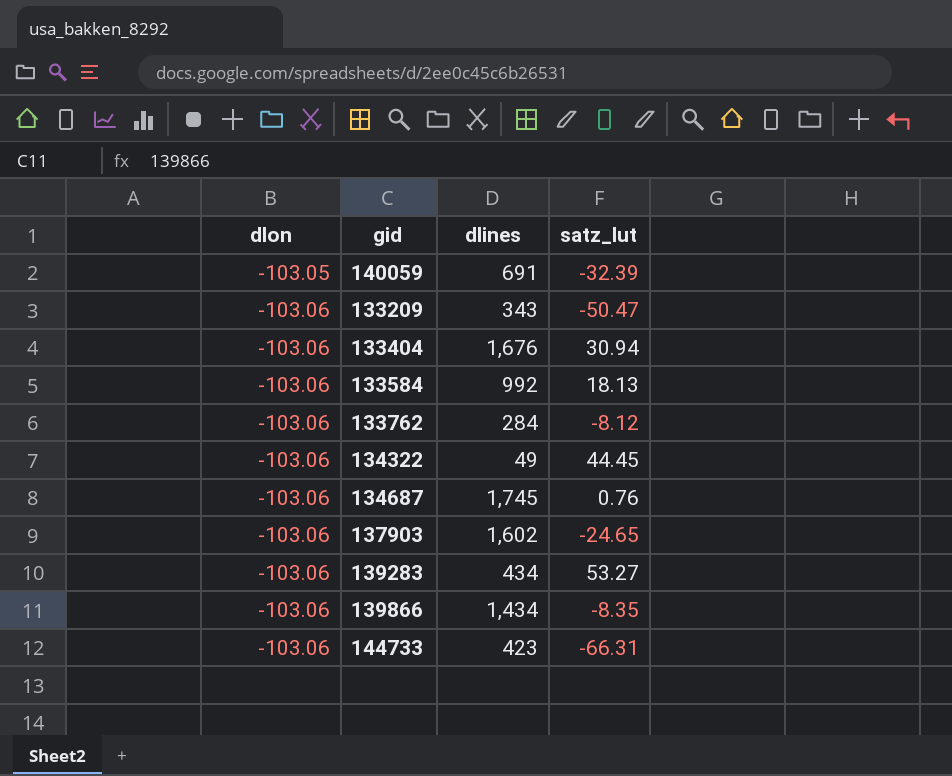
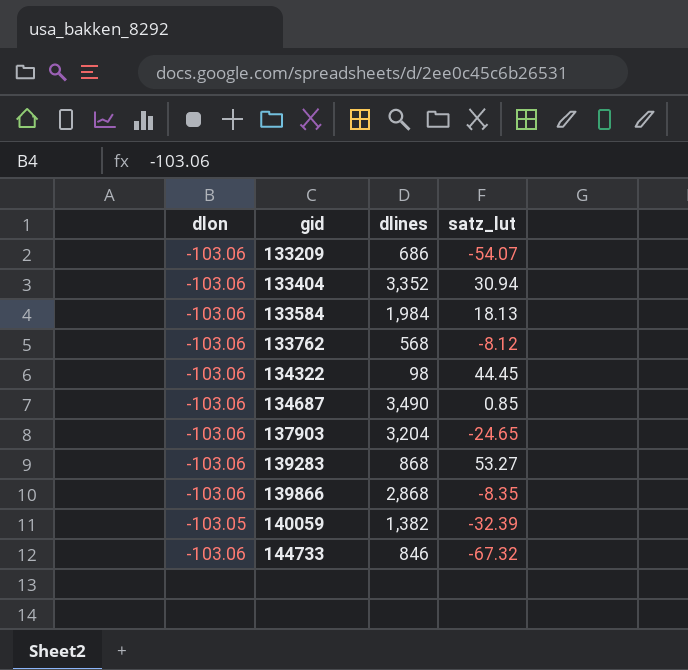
row order: dlon descending -> gid ascending
133209 | dlines: 343 -> 686
133209 | satz_lut: -50.47 -> -54.07
133404 | dlines: 1,676 -> 3,352
133584 | dlines: 992 -> 1,984
133762 | dlines: 284 -> 568
134322 | dlines: 49 -> 98
134687 | dlines: 1,745 -> 3,490
134687 | satz_lut: 0.76 -> 0.85
137903 | dlines: 1,602 -> 3,204
139283 | dlines: 434 -> 868
139866 | dlines: 1,434 -> 2,868
140059 | dlines: 691 -> 1,382
144733 | dlines: 423 -> 846
144733 | satz_lut: -66.31 -> -67.32

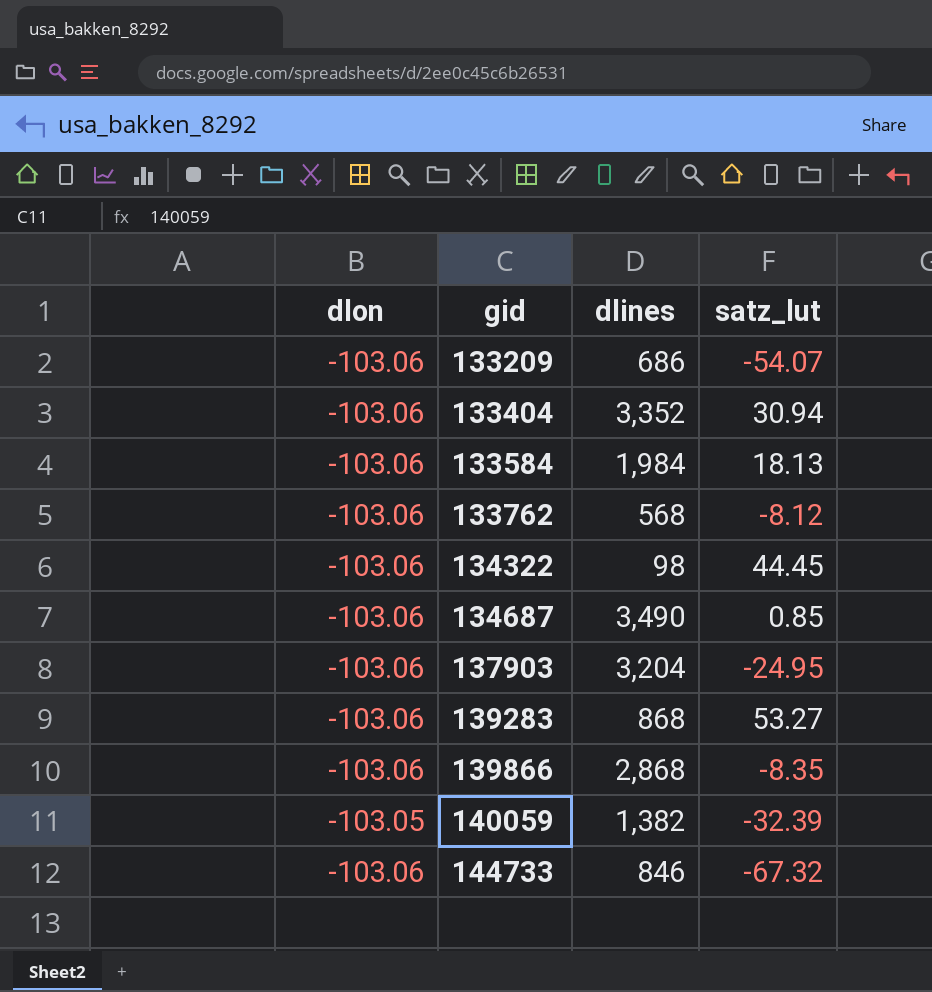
137903 | satz_lut: -24.65 -> -24.95

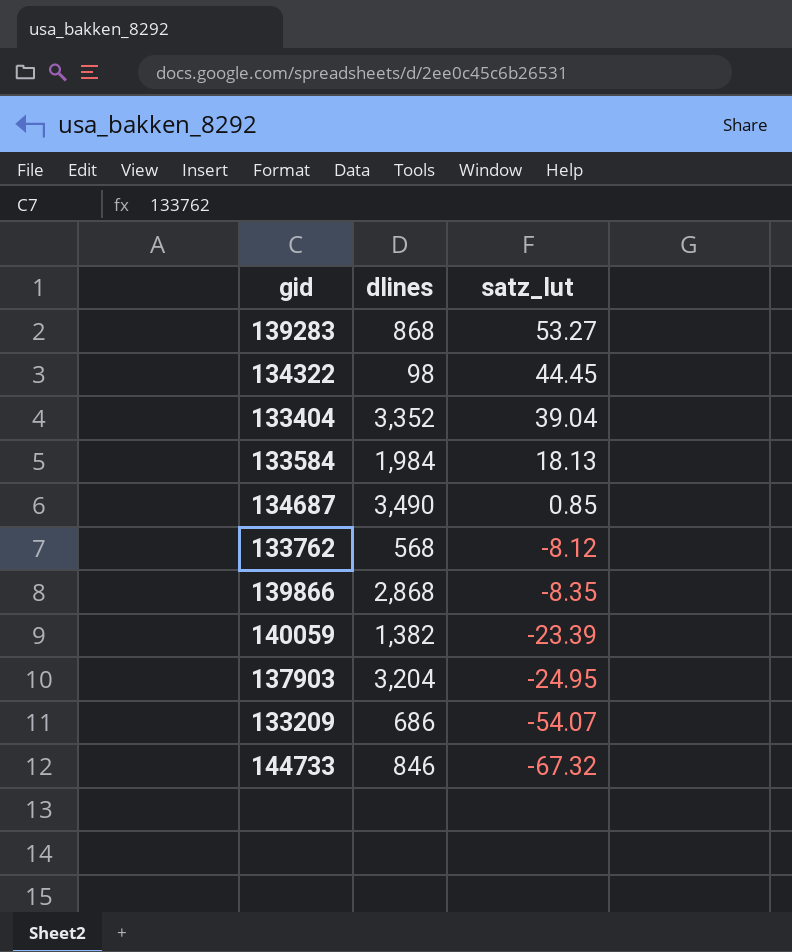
row order: gid ascending -> satz_lut descending
column dlon | position: 1 -> none
133404 | satz_lut: 30.94 -> 39.04
140059 | satz_lut: -32.39 -> -23.39

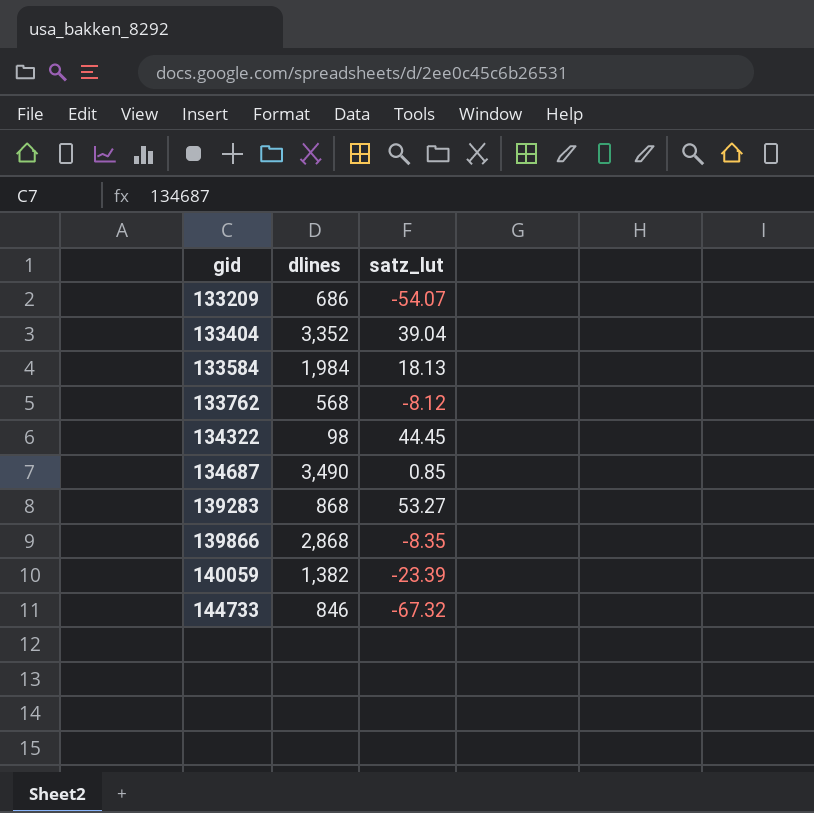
row order: satz_lut descending -> gid ascending
row 137903: 3,204 | -24.95 -> none

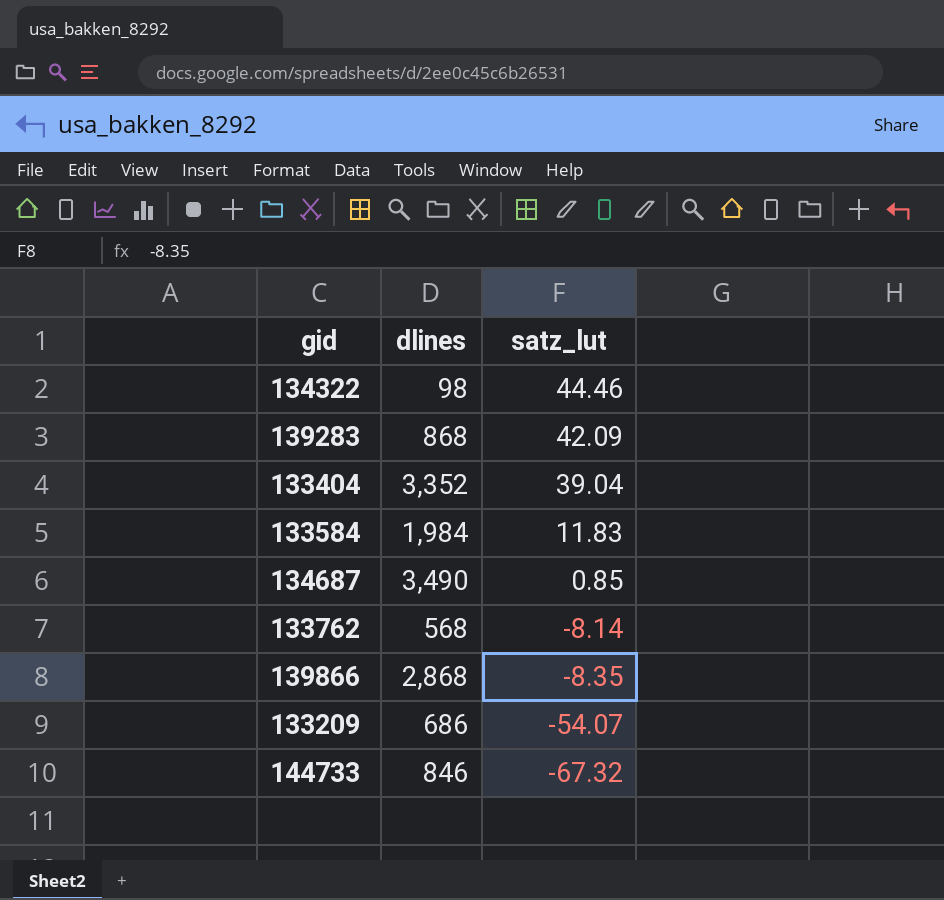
row order: gid ascending -> satz_lut descending
row 140059: 1,382 | -23.39 -> none
134322 | satz_lut: 44.45 -> 44.46
139283 | satz_lut: 53.27 -> 42.09
133584 | satz_lut: 18.13 -> 11.83
133762 | satz_lut: -8.12 -> -8.14

